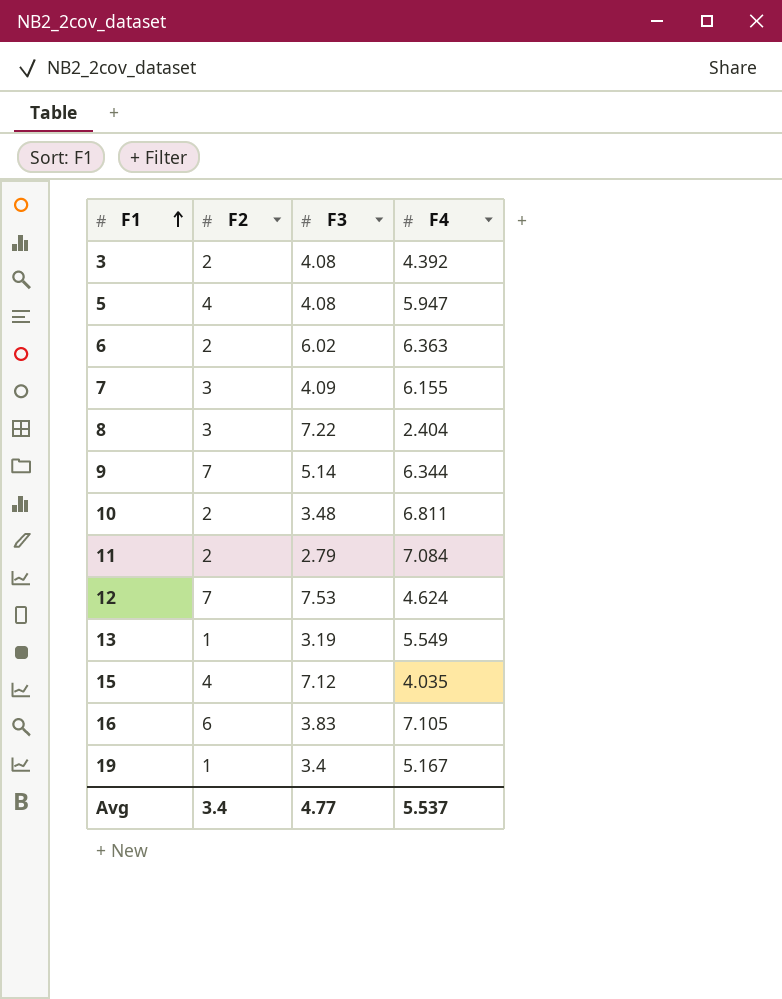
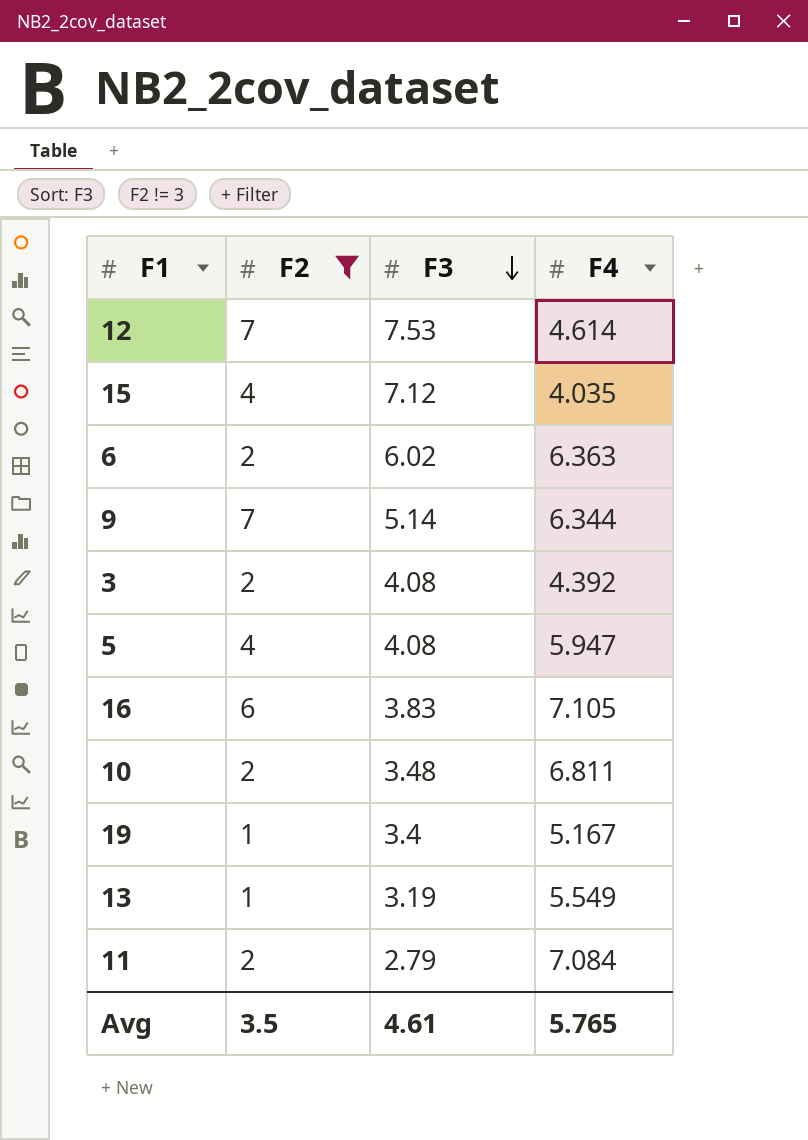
filter: none -> F2 != 3
row order: F1 ascending -> F3 descending
12 | F4: 4.624 -> 4.614
Avg | F2: 3.4 -> 3.5
Avg | F3: 4.77 -> 4.61
Avg | F4: 5.537 -> 5.765

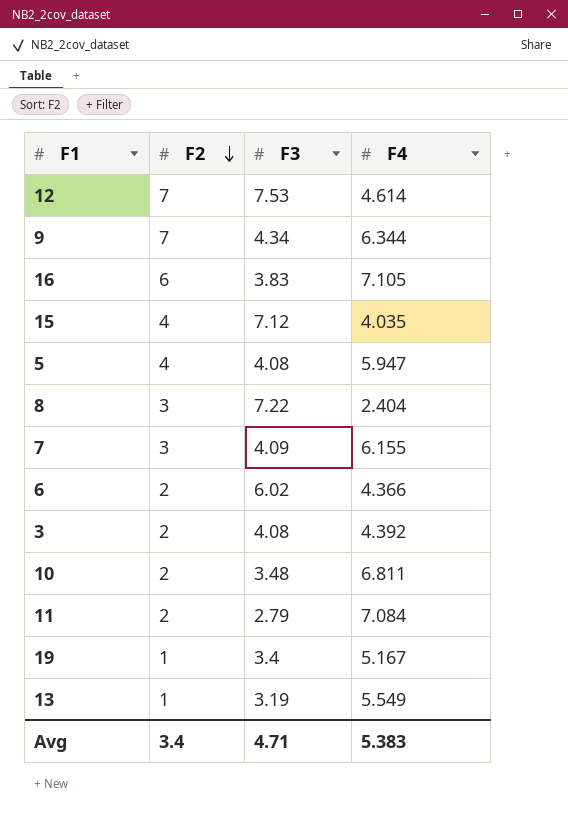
filter: F2 != 3 -> none
row order: F3 descending -> F2 descending
9 | F3: 5.14 -> 4.34
6 | F4: 6.363 -> 4.366
Avg | F2: 3.5 -> 3.4
Avg | F3: 4.61 -> 4.71
Avg | F4: 5.765 -> 5.383

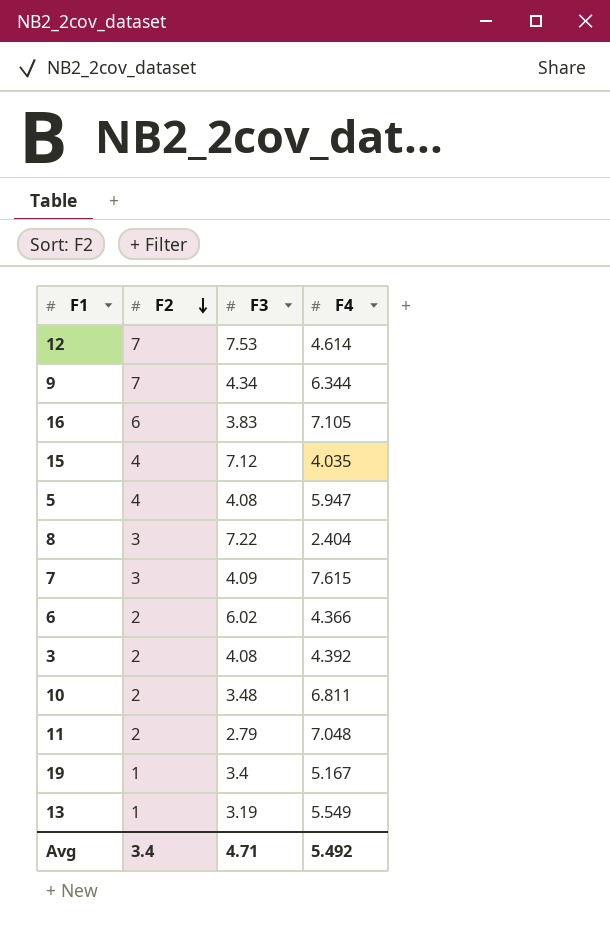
7 | F4: 6.155 -> 7.615
11 | F4: 7.084 -> 7.048
Avg | F4: 5.383 -> 5.492

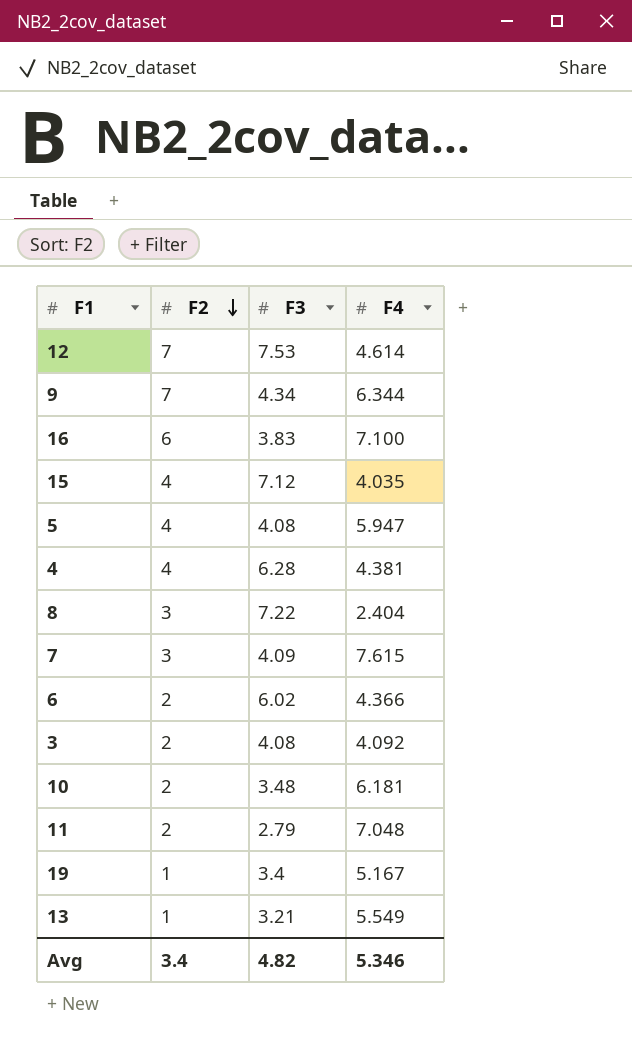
16 | F4: 7.105 -> 7.100
row 4: none -> 4 | 6.28 | 4.381
3 | F4: 4.392 -> 4.092
10 | F4: 6.811 -> 6.181
13 | F3: 3.19 -> 3.21
Avg | F3: 4.71 -> 4.82
Avg | F4: 5.492 -> 5.346

